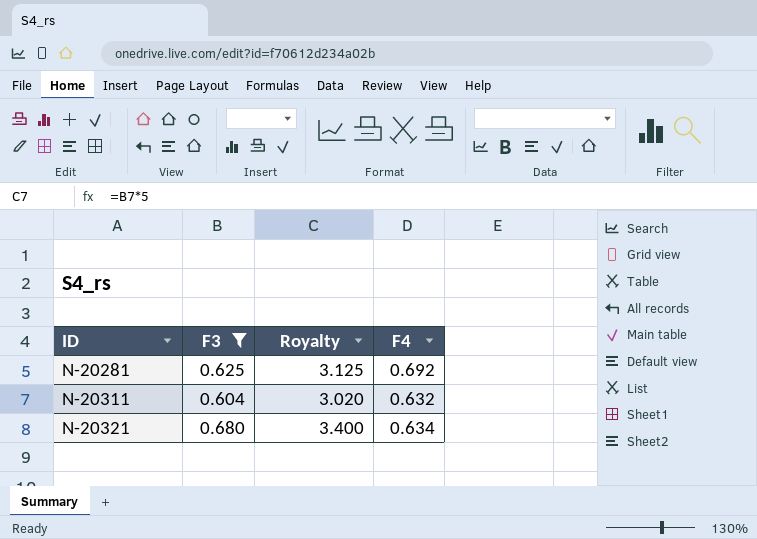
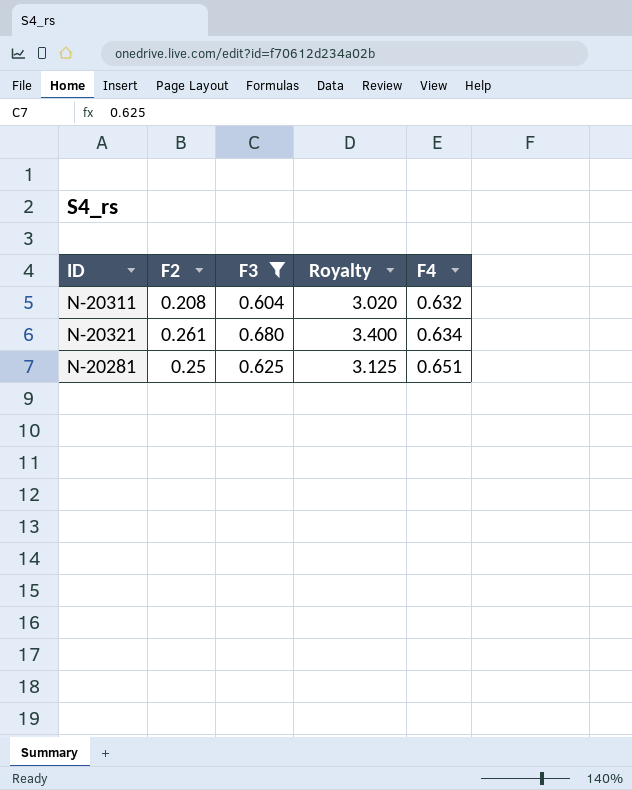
row order: ID ascending -> F4 ascending
column F2 | position: none -> 2
N-20281 | F4: 0.692 -> 0.651

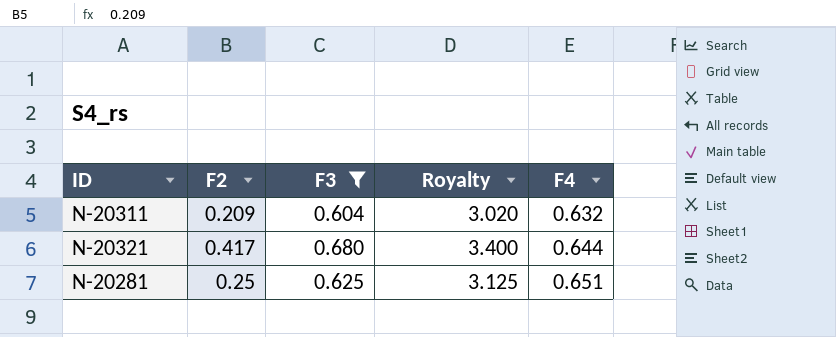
N-20311 | F2: 0.208 -> 0.209
N-20321 | F2: 0.261 -> 0.417
N-20321 | F4: 0.634 -> 0.644

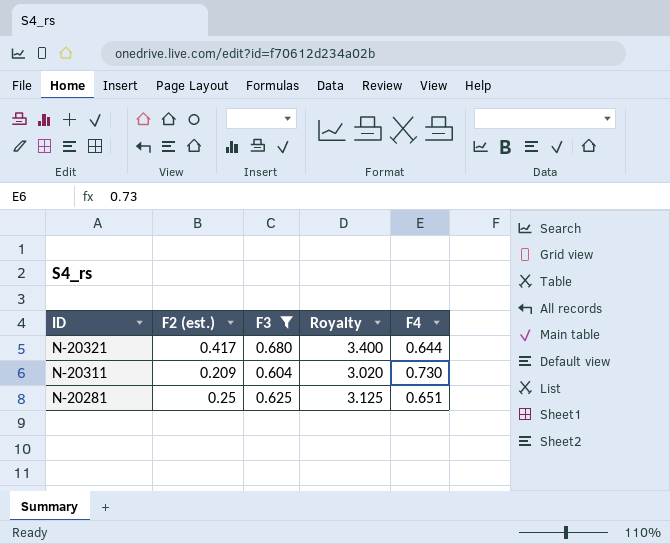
row order: F4 ascending -> ID descending
column name: F2 -> F2 (est.)
N-20311 | F4: 0.632 -> 0.730

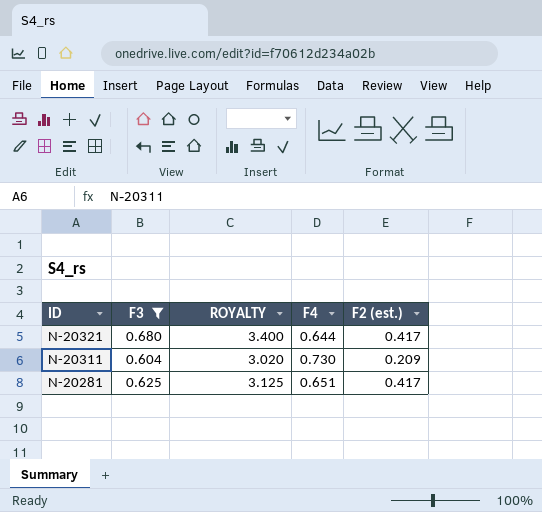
column name: Royalty -> ROYALTY
column F2 (est.) | position: 2 -> 5
N-20281 | F2 (est.): 0.25 -> 0.417

